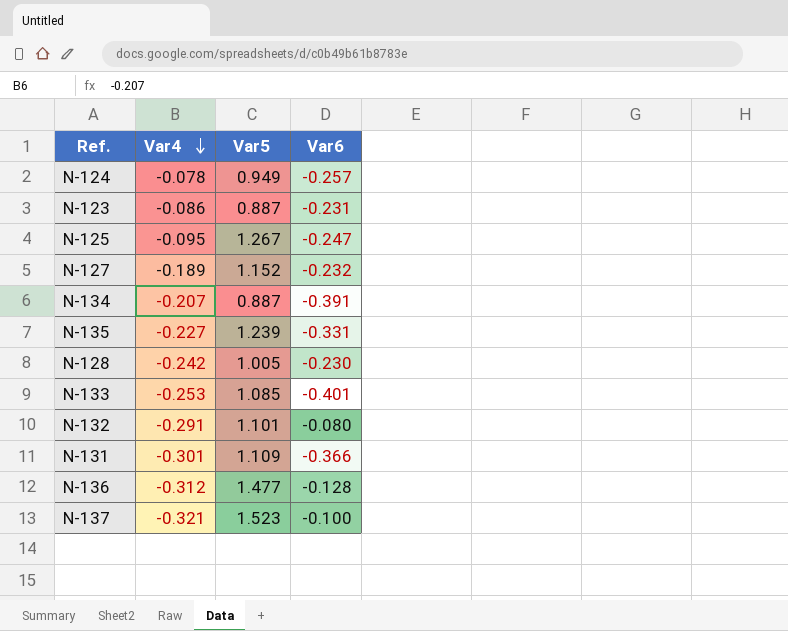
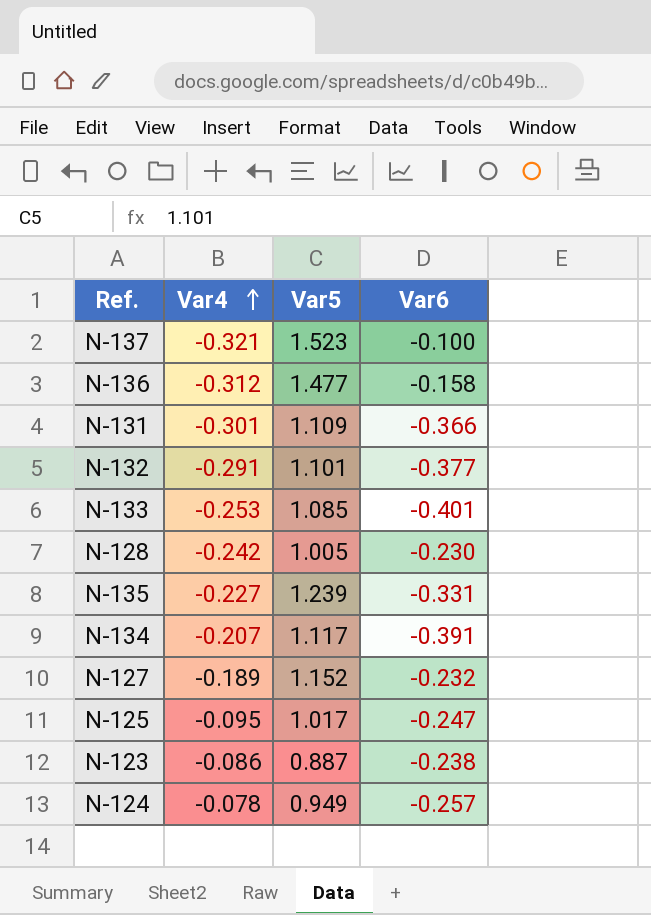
row order: Var4 descending -> Var4 ascending
N-136 | Var6: -0.128 -> -0.158
N-132 | Var6: -0.080 -> -0.377
N-134 | Var5: 0.887 -> 1.117
N-125 | Var5: 1.267 -> 1.017
N-123 | Var6: -0.231 -> -0.238

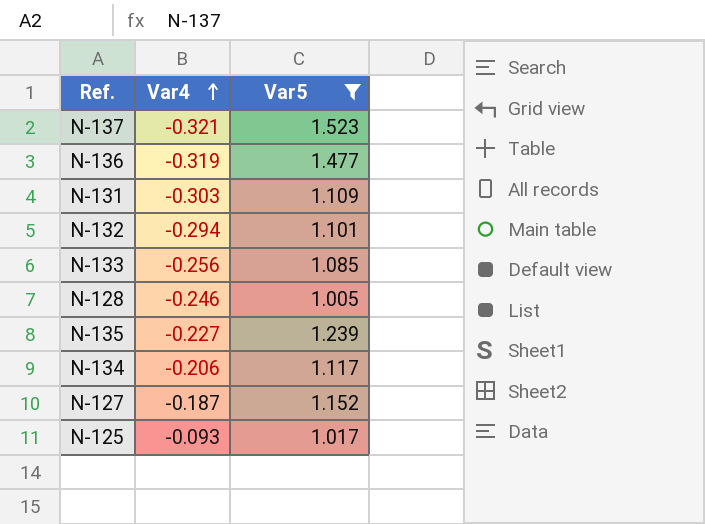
filter: none -> Var5 >= 1.005
column Var6 | position: 4 -> none
N-136 | Var4: -0.312 -> -0.319
N-131 | Var4: -0.301 -> -0.303
N-132 | Var4: -0.291 -> -0.294
N-133 | Var4: -0.253 -> -0.256
N-128 | Var4: -0.242 -> -0.246
N-134 | Var4: -0.207 -> -0.206
N-127 | Var4: -0.189 -> -0.187
N-125 | Var4: -0.095 -> -0.093

